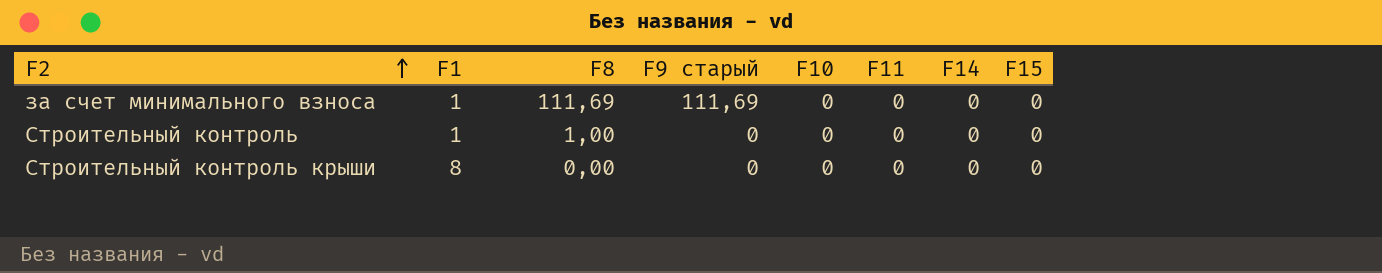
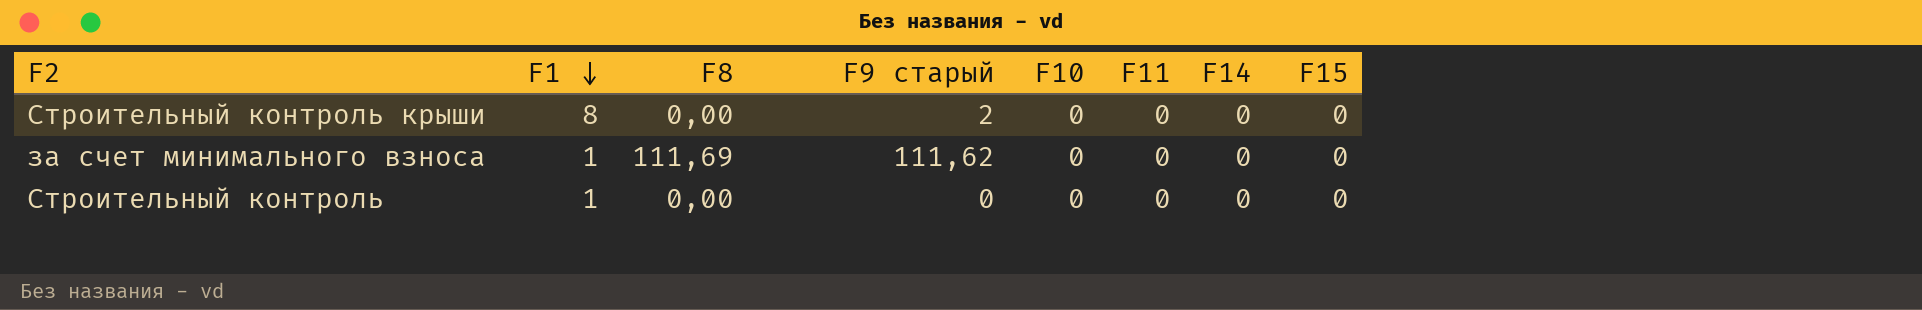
row order: F2 ascending -> F1 descending
Строительный контроль крыши | F9 старый: 0 -> 2
за счет минимального взноса | F9 старый: 111,69 -> 111,62
Строительный контроль | F8: 1,00 -> 0,00

